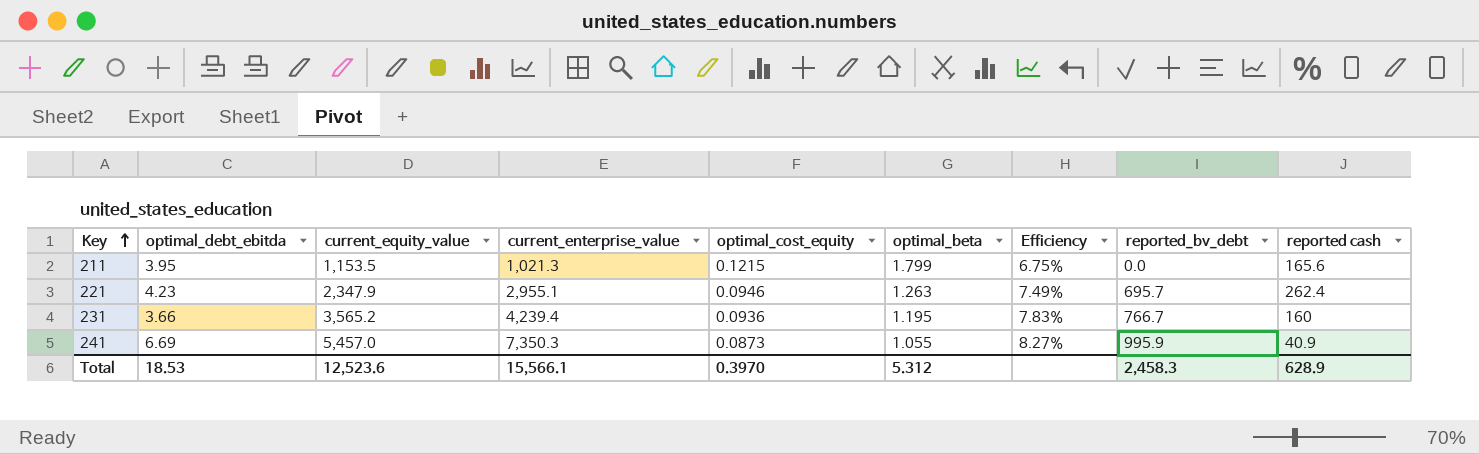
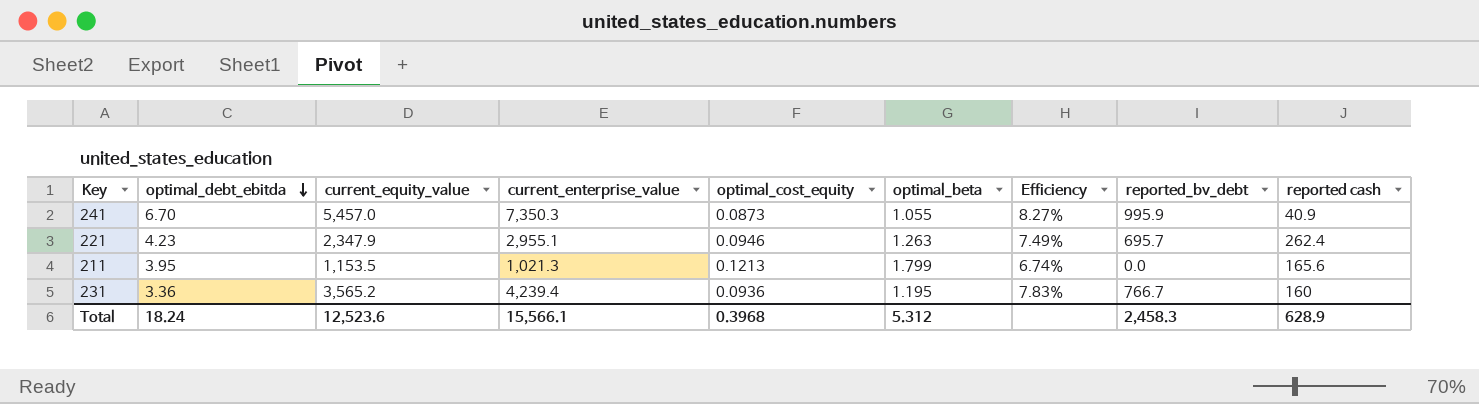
row order: Key ascending -> optimal_debt_ebitda descending
241 | optimal_debt_ebitda: 6.69 -> 6.70
211 | optimal_cost_equity: 0.1215 -> 0.1213
211 | Efficiency: 6.75% -> 6.74%
231 | optimal_debt_ebitda: 3.66 -> 3.36
Total | optimal_debt_ebitda: 18.53 -> 18.24
Total | optimal_cost_equity: 0.3970 -> 0.3968

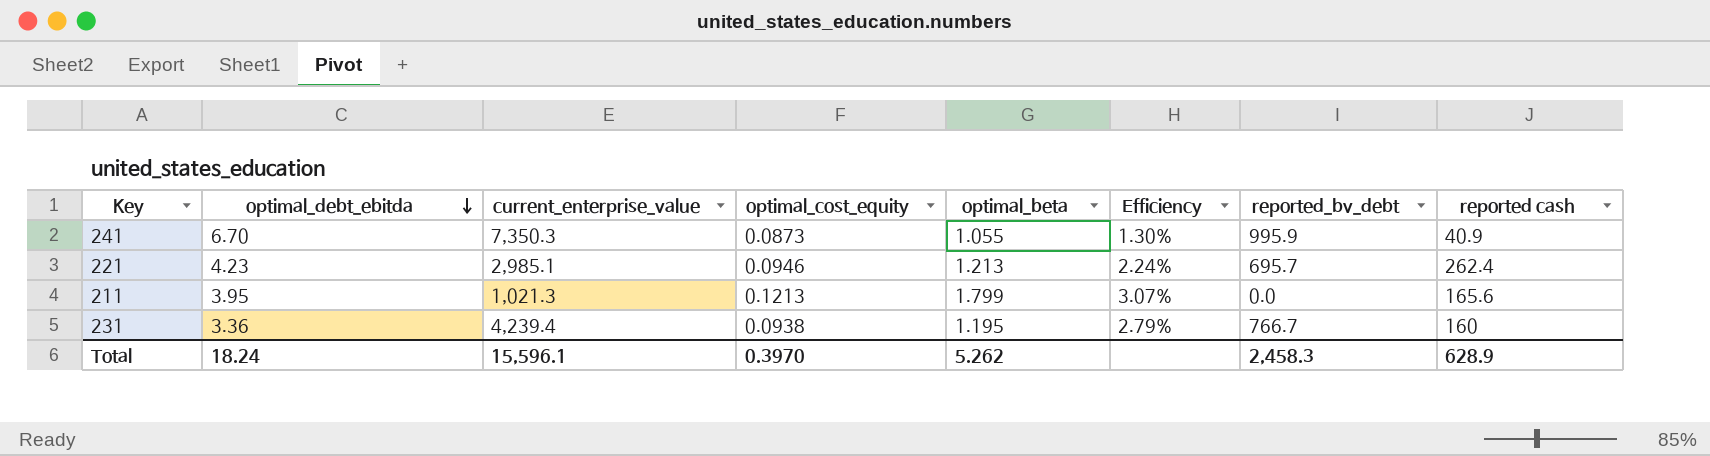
column current_equity_value | position: 3 -> none
column Efficiency | formula: [optimal_cost_equity] / [optimal_beta] -> [optimal_cost_equity] / [optimal_debt_ebitda]
221 | current_enterprise_value: 2,955.1 -> 2,985.1
221 | optimal_beta: 1.263 -> 1.213
231 | optimal_cost_equity: 0.0936 -> 0.0938
Total | current_enterprise_value: 15,566.1 -> 15,596.1
Total | optimal_cost_equity: 0.3968 -> 0.3970
Total | optimal_beta: 5.312 -> 5.262

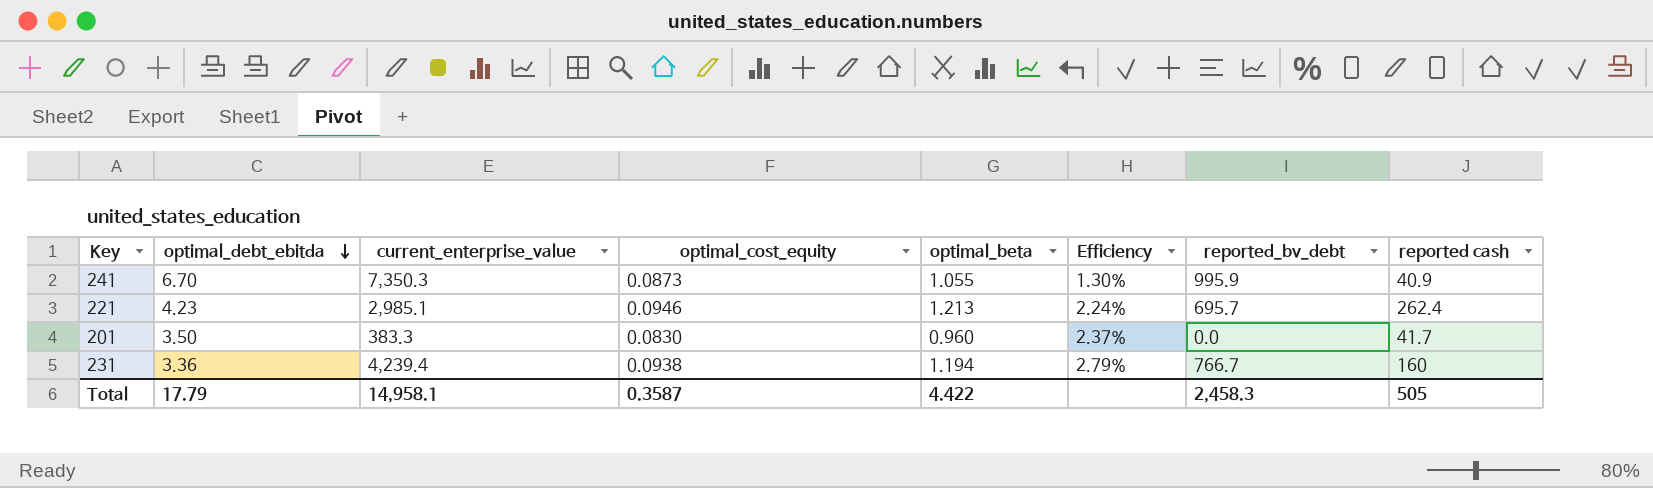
row 211: 3.95 | 1,021.3 | 0.1213 | 1.799 | 3.07% | 0.0 | 165.6 -> none
row 201: none -> 3.50 | 383.3 | 0.0830 | 0.960 | 2.37% | 0.0 | 41.7
231 | optimal_beta: 1.195 -> 1.194
Total | optimal_debt_ebitda: 18.24 -> 17.79
Total | current_enterprise_value: 15,596.1 -> 14,958.1
Total | optimal_cost_equity: 0.3970 -> 0.3587
Total | optimal_beta: 5.262 -> 4.422
Total | reported cash: 628.9 -> 505

